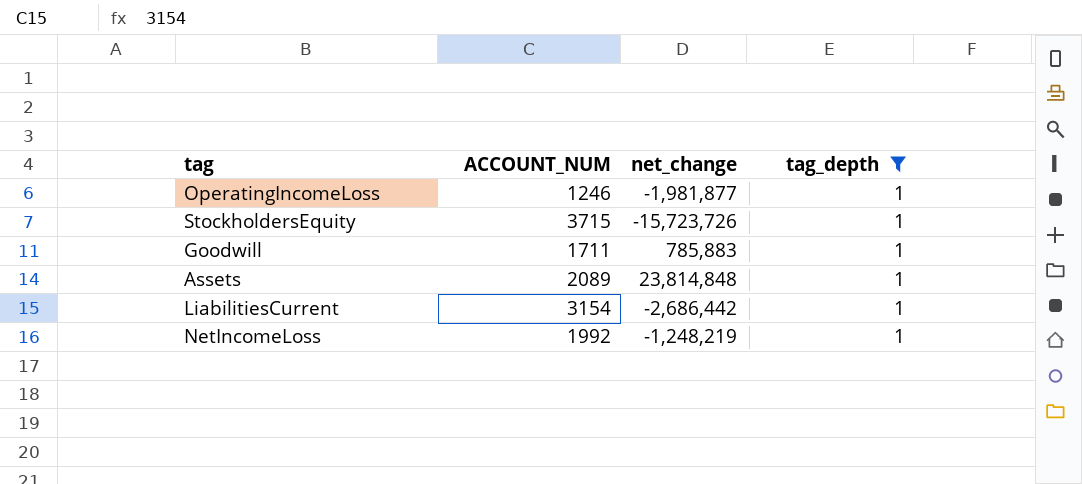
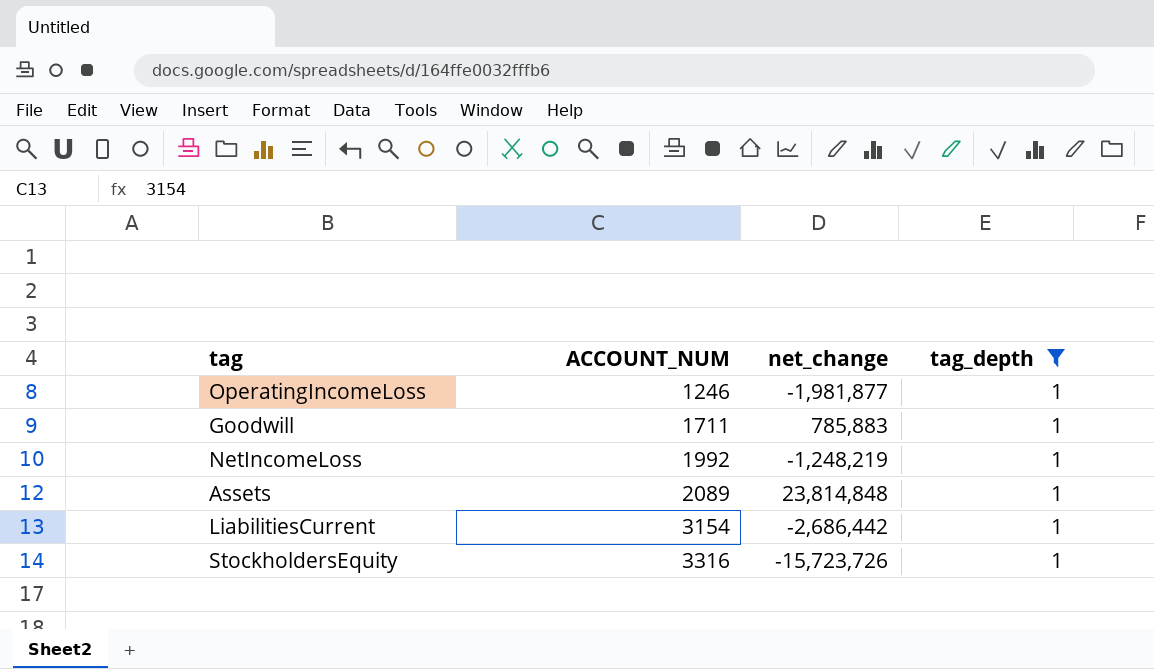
row order: none -> ACCOUNT_NUM ascending
StockholdersEquity | ACCOUNT_NUM: 3715 -> 3316

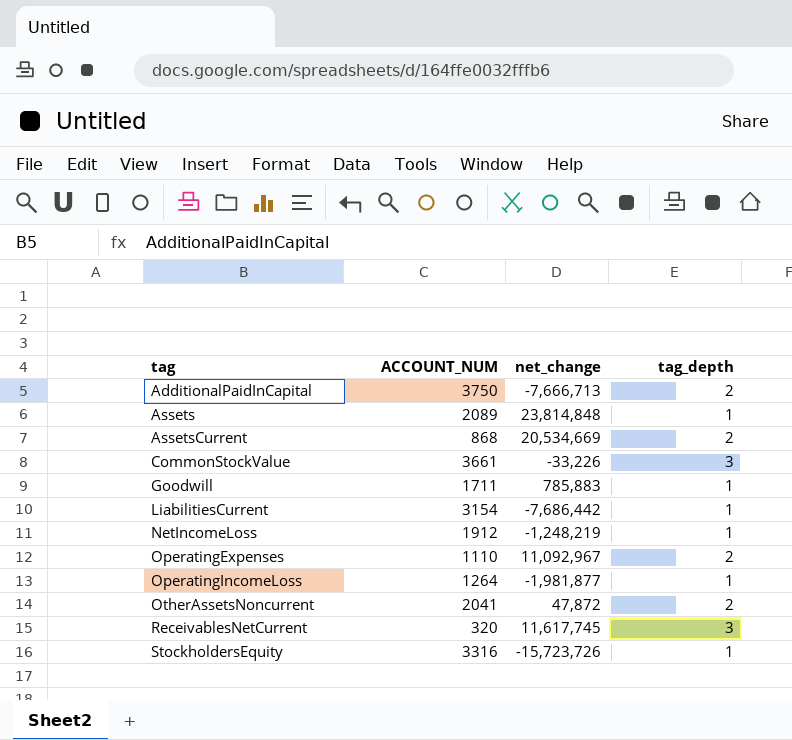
filter: tag_depth = 1 -> none
row order: ACCOUNT_NUM ascending -> tag ascending
LiabilitiesCurrent | net_change: -2,686,442 -> -7,686,442
NetIncomeLoss | ACCOUNT_NUM: 1992 -> 1912
OperatingIncomeLoss | ACCOUNT_NUM: 1246 -> 1264

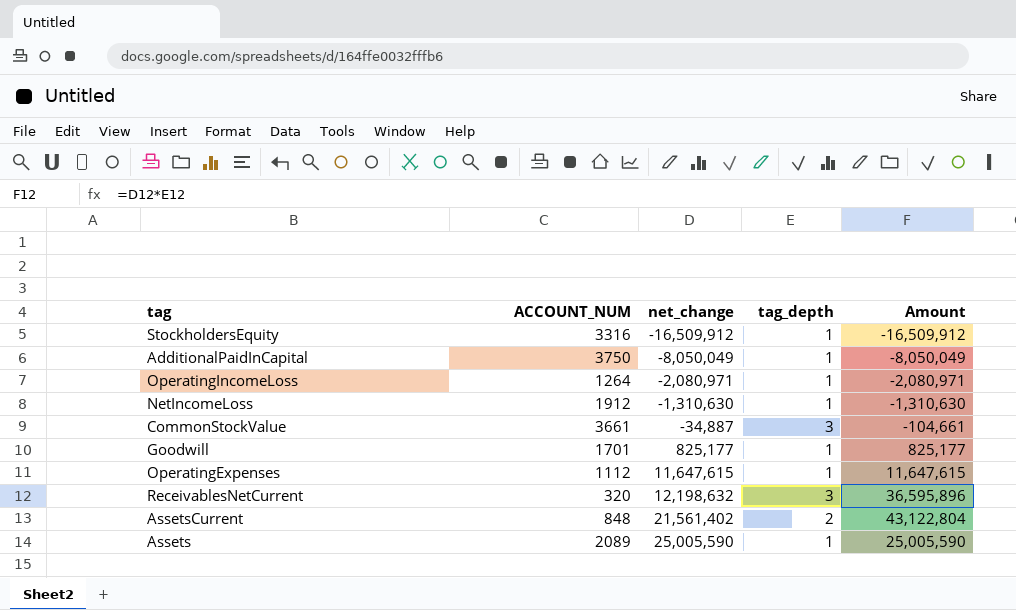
row order: tag ascending -> net_change ascending
column Amount | formula: none -> [net_change] * [tag_depth]
row LiabilitiesCurrent: 3154 | -7,686,442 | 1 -> none
row OtherAssetsNoncurrent: 2041 | 47,872 | 2 -> none
StockholdersEquity | net_change: -15,723,726 -> -16,509,912
AdditionalPaidInCapital | net_change: -7,666,713 -> -8,050,049
AdditionalPaidInCapital | tag_depth: 2 -> 1
OperatingIncomeLoss | net_change: -1,981,877 -> -2,080,971
NetIncomeLoss | net_change: -1,248,219 -> -1,310,630
CommonStockValue | net_change: -33,226 -> -34,887
Goodwill | ACCOUNT_NUM: 1711 -> 1701
Goodwill | net_change: 785,883 -> 825,177
OperatingExpenses | ACCOUNT_NUM: 1110 -> 1112
OperatingExpenses | net_change: 11,092,967 -> 11,647,615
OperatingExpenses | tag_depth: 2 -> 1
ReceivablesNetCurrent | net_change: 11,617,745 -> 12,198,632
AssetsCurrent | ACCOUNT_NUM: 868 -> 848
AssetsCurrent | net_change: 20,534,669 -> 21,561,402
Assets | net_change: 23,814,848 -> 25,005,590

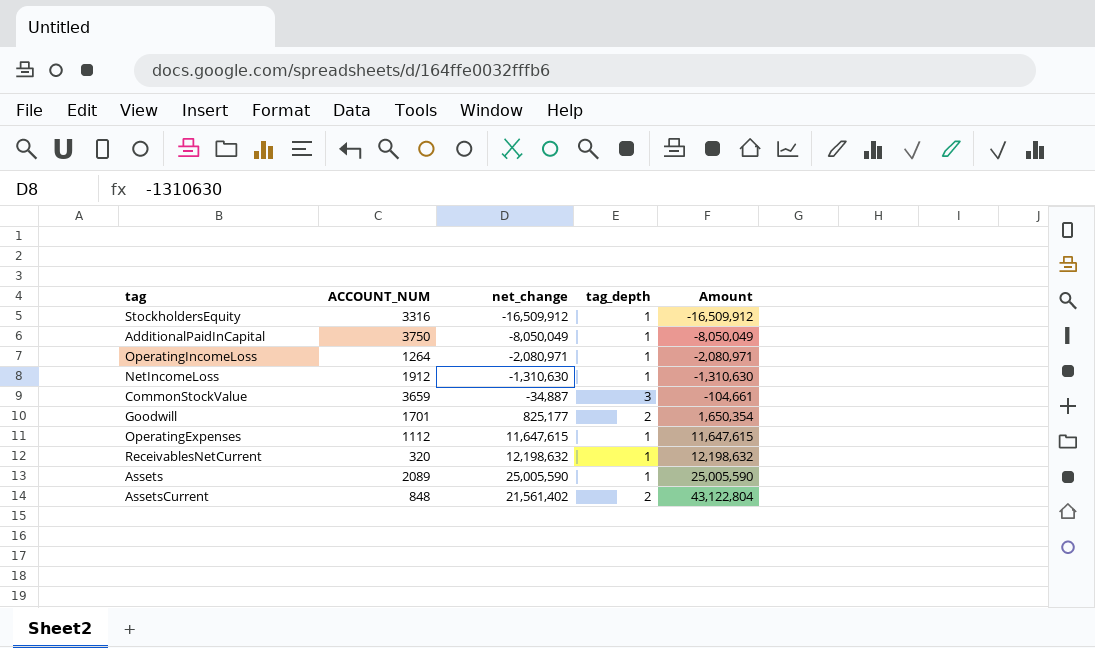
row order: net_change ascending -> Amount ascending
CommonStockValue | ACCOUNT_NUM: 3661 -> 3659
Goodwill | tag_depth: 1 -> 2
Goodwill | Amount: 825,177 -> 1,650,354
ReceivablesNetCurrent | tag_depth: 3 -> 1
ReceivablesNetCurrent | Amount: 36,595,896 -> 12,198,632

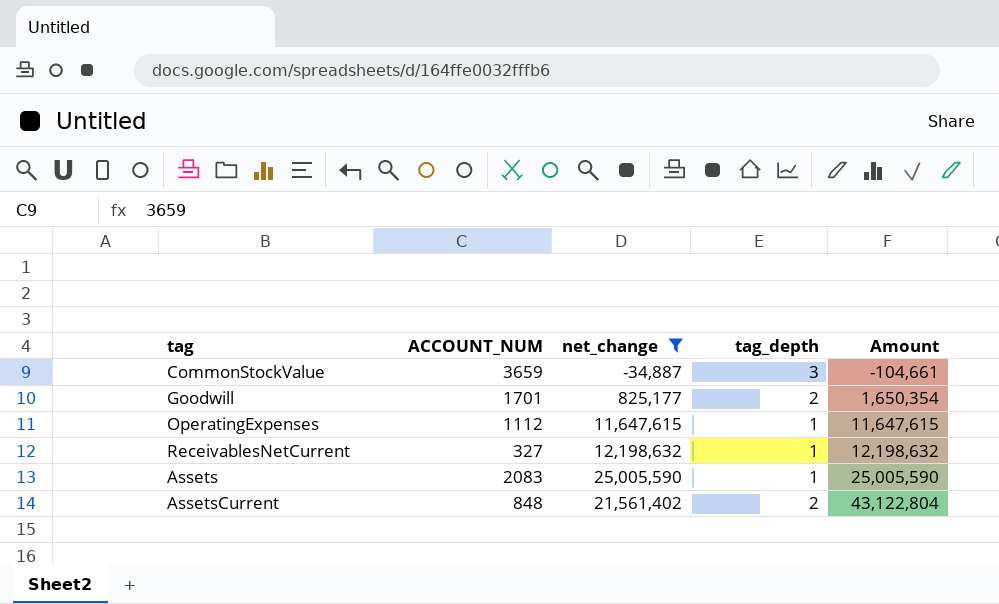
filter: none -> net_change >= -34,887
ReceivablesNetCurrent | ACCOUNT_NUM: 320 -> 327
Assets | ACCOUNT_NUM: 2089 -> 2083

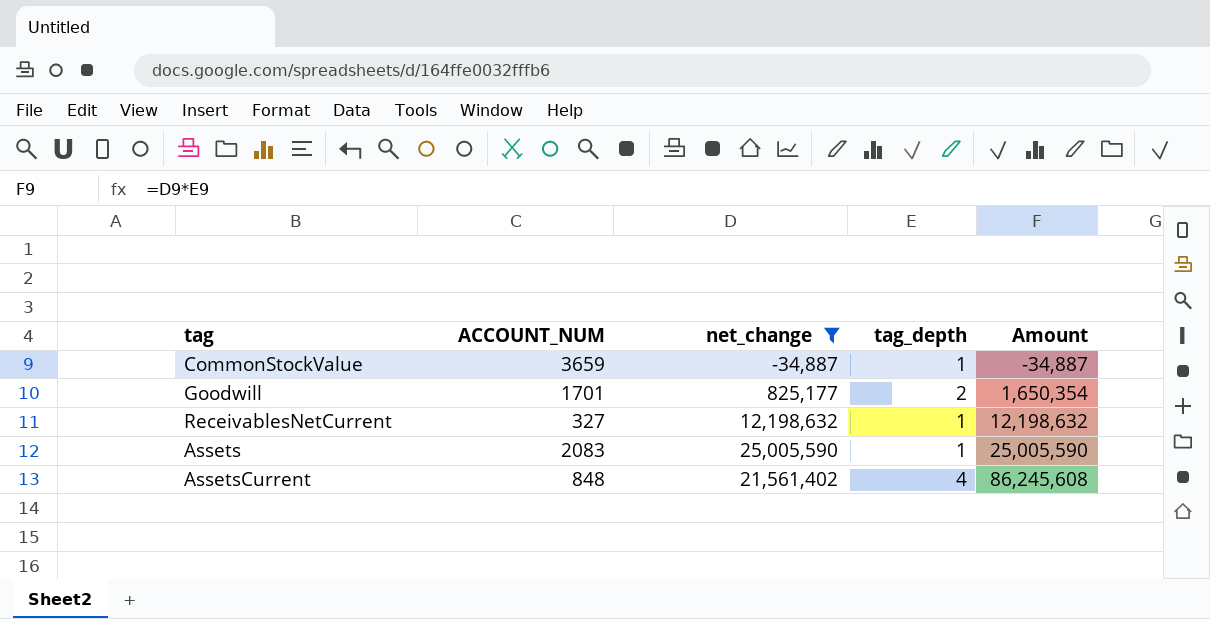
row OperatingExpenses: 1112 | 11,647,615 | 1 | 11,647,615 -> none
CommonStockValue | tag_depth: 3 -> 1
CommonStockValue | Amount: -104,661 -> -34,887
AssetsCurrent | tag_depth: 2 -> 4
AssetsCurrent | Amount: 43,122,804 -> 86,245,608

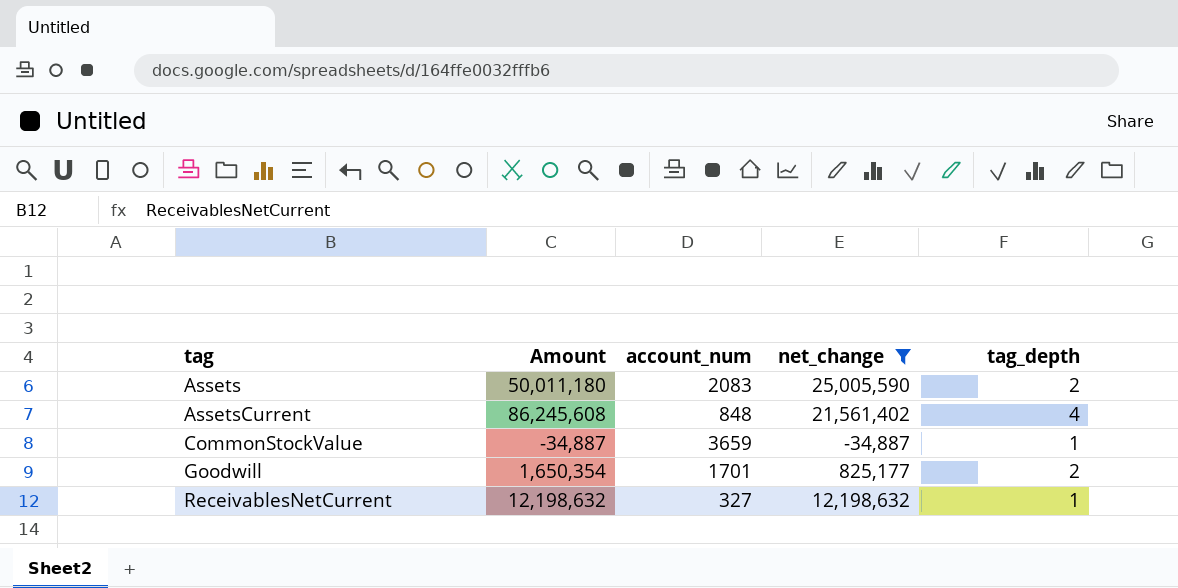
row order: Amount ascending -> tag ascending
column Amount | position: 5 -> 2
column name: ACCOUNT_NUM -> account_num
Assets | Amount: 25,005,590 -> 50,011,180
Assets | tag_depth: 1 -> 2

